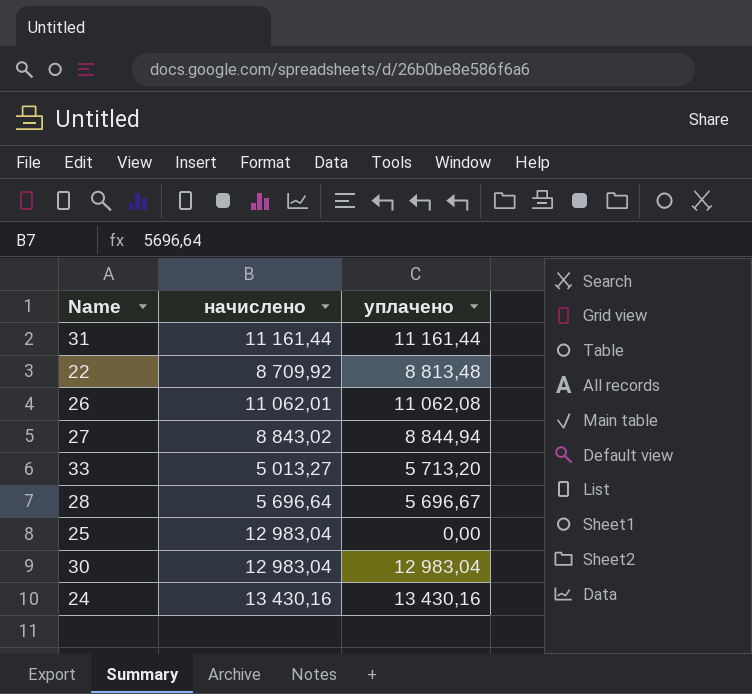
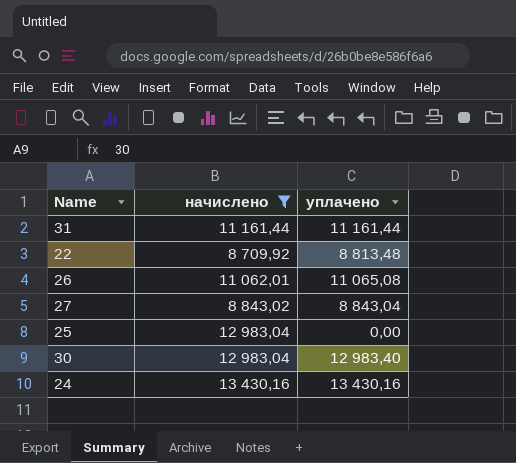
filter: none -> начислено >= 8 709,92
26 | уплачено: 11 062,08 -> 11 065,08
27 | уплачено: 8 844,94 -> 8 843,04
30 | уплачено: 12 983,04 -> 12 983,40

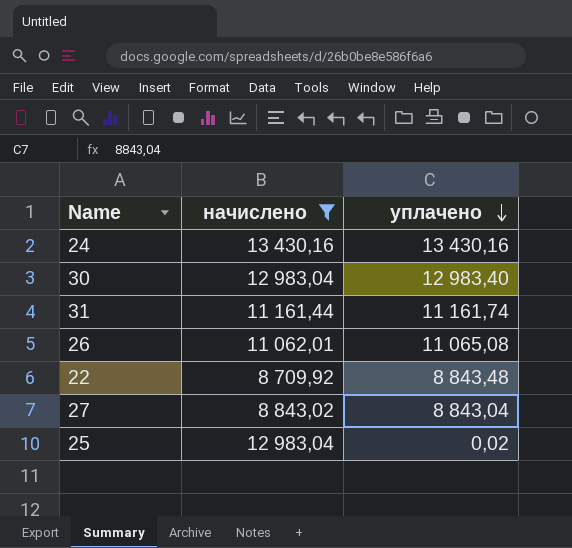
row order: none -> уплачено descending
31 | уплачено: 11 161,44 -> 11 161,74
22 | уплачено: 8 813,48 -> 8 843,48
25 | уплачено: 0,00 -> 0,02

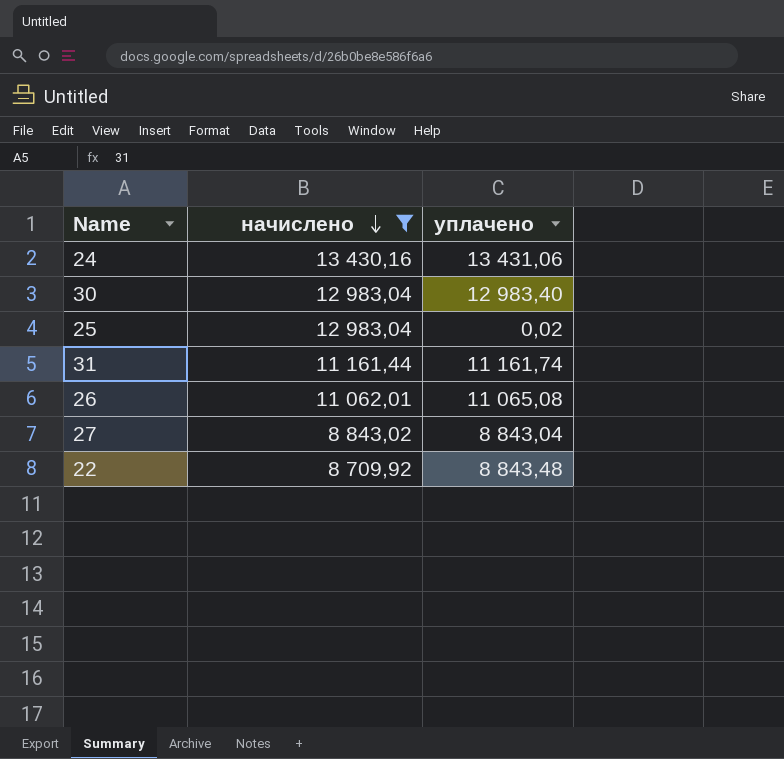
row order: уплачено descending -> начислено descending
24 | уплачено: 13 430,16 -> 13 431,06

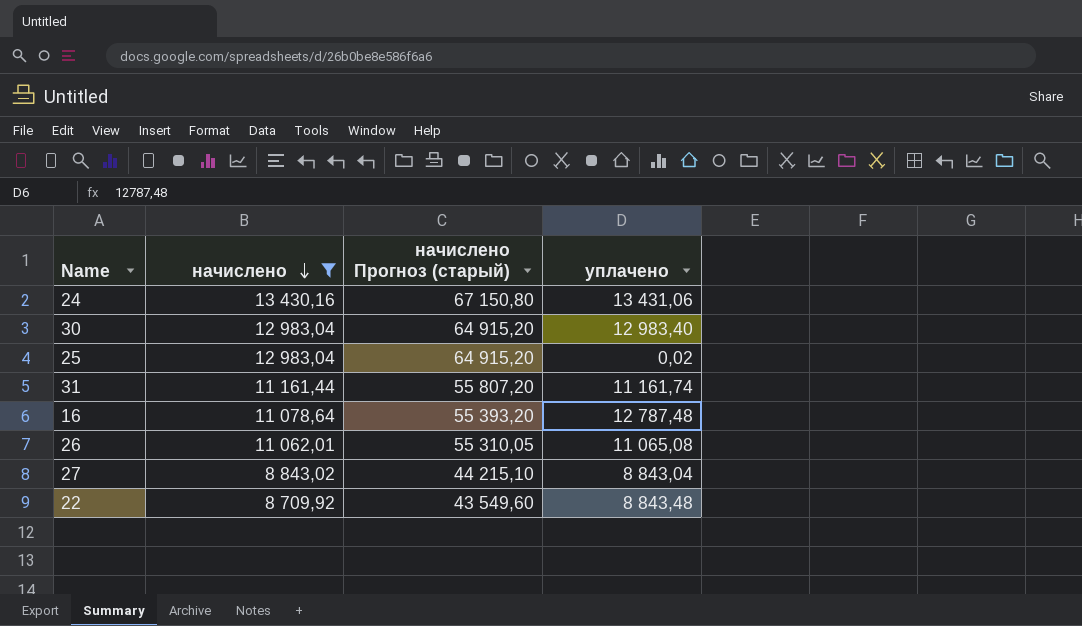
column начислено Прогноз (старый) | formula: none -> [начислено] * 5
row 16: none -> 11 078,64 | 55 393,20 | 12 787,48

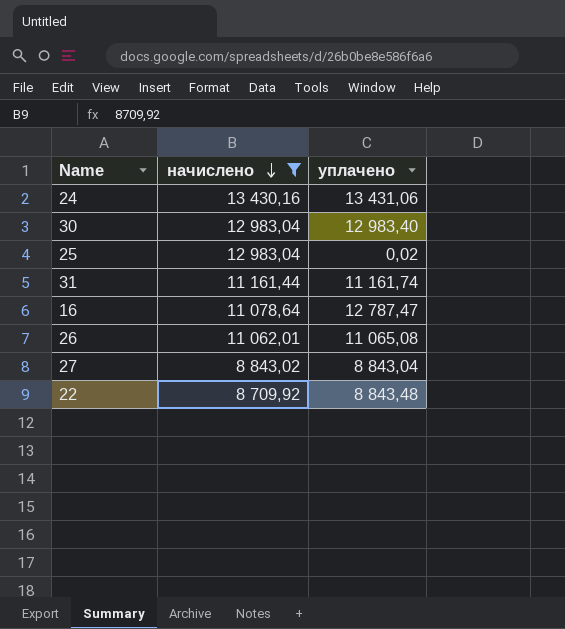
column начислено Прогноз (старый) | formula: [начислено] * 5 -> none
16 | уплачено: 12 787,48 -> 12 787,47

